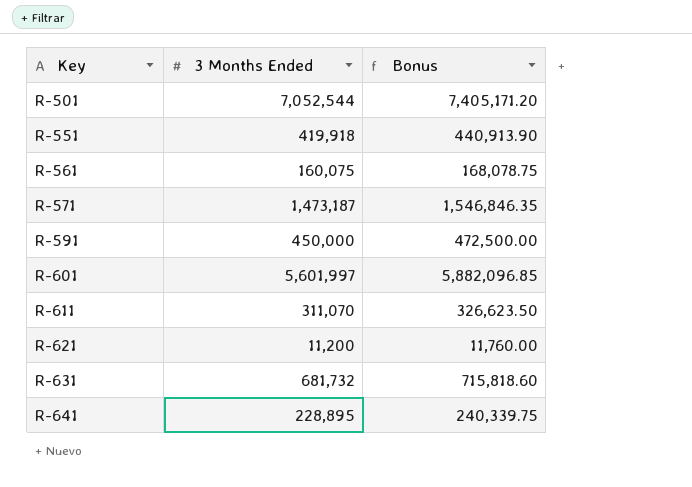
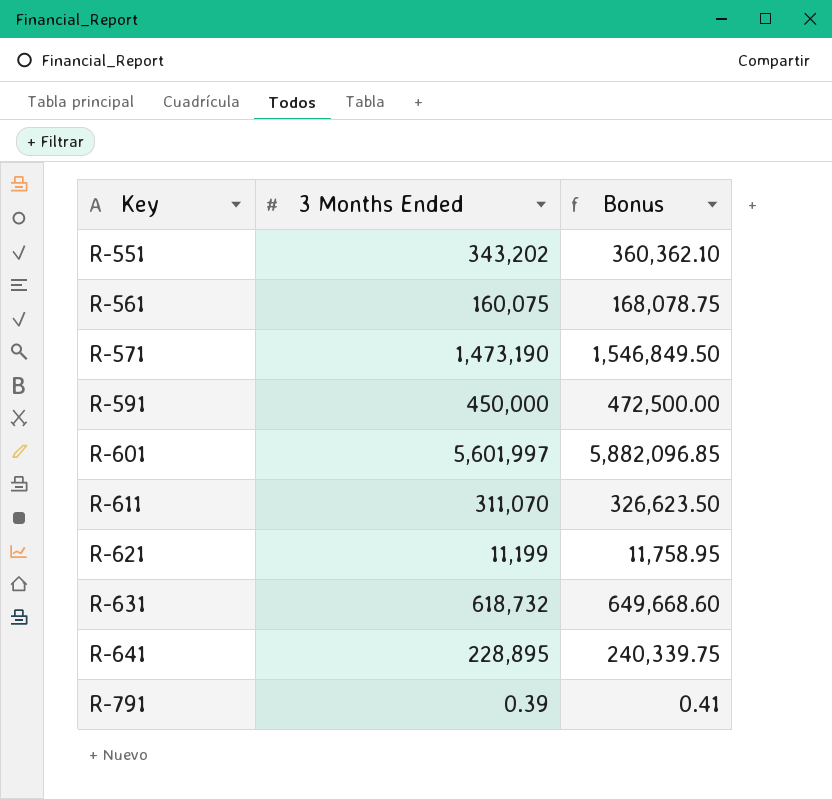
row R-501: 7,052,544 | 7,405,171.20 -> none
R-551 | 3 Months Ended: 419,918 -> 343,202
R-551 | Bonus: 440,913.90 -> 360,362.10
R-571 | 3 Months Ended: 1,473,187 -> 1,473,190
R-571 | Bonus: 1,546,846.35 -> 1,546,849.50
R-621 | 3 Months Ended: 11,200 -> 11,199
R-621 | Bonus: 11,760.00 -> 11,758.95
R-631 | 3 Months Ended: 681,732 -> 618,732
R-631 | Bonus: 715,818.60 -> 649,668.60
row R-791: none -> 0.39 | 0.41

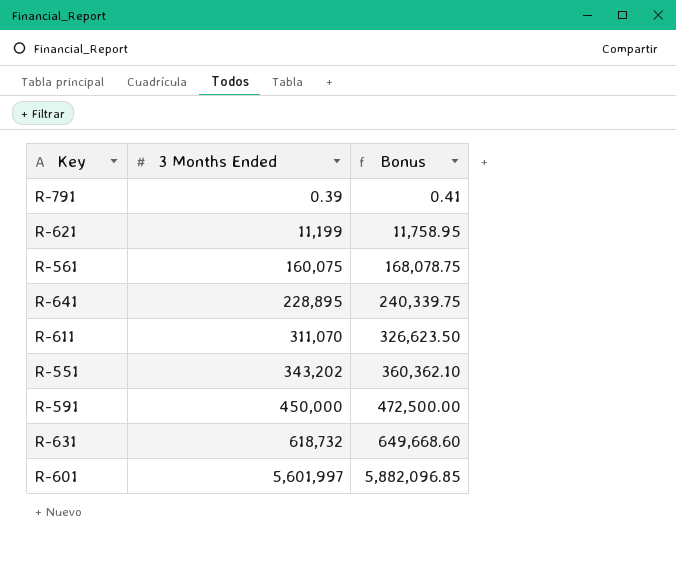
row order: Key ascending -> 3 Months Ended ascending
row R-571: 1,473,190 | 1,546,849.50 -> none

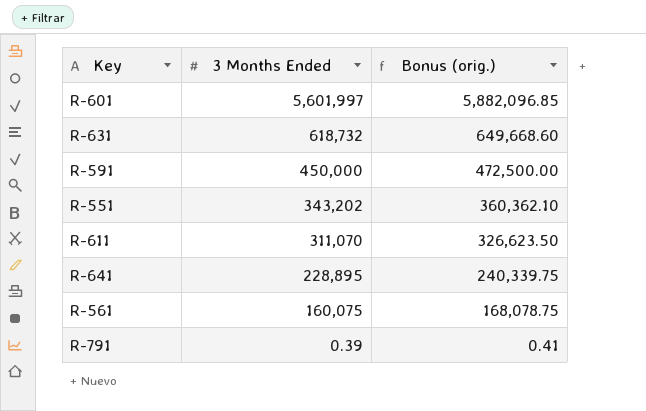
row order: 3 Months Ended ascending -> 3 Months Ended descending
column name: Bonus -> Bonus (orig.)
row R-621: 11,199 | 11,758.95 -> none

